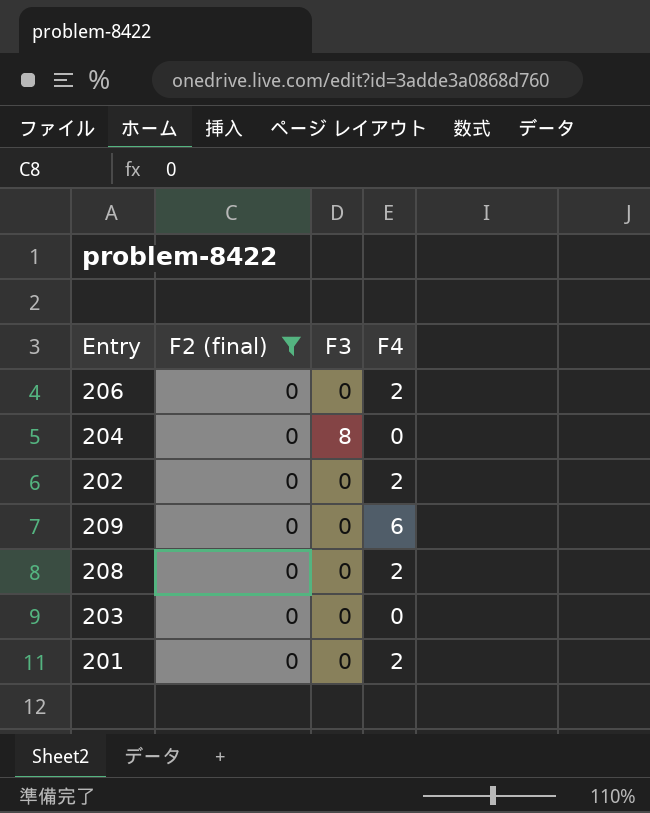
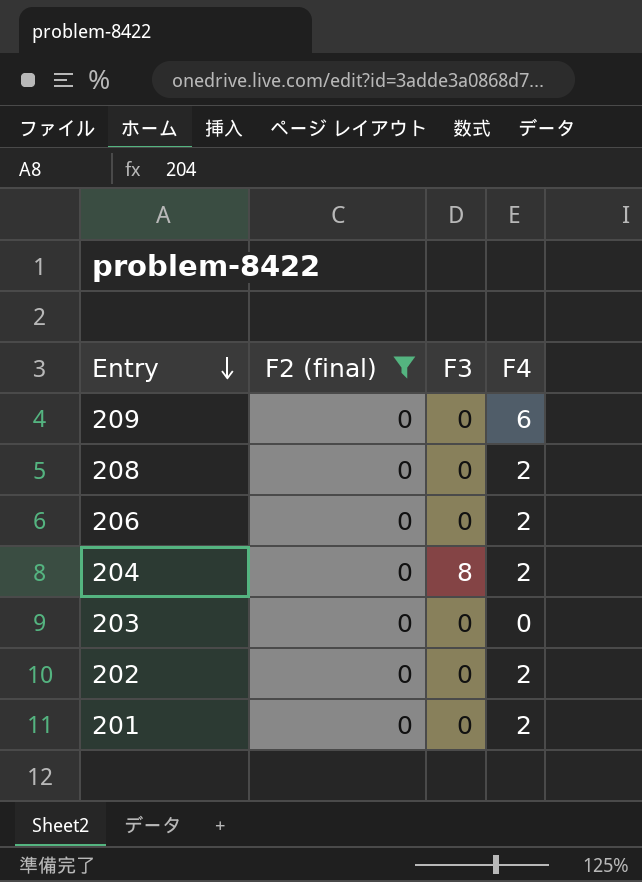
row order: none -> Entry descending
204 | F4: 0 -> 2

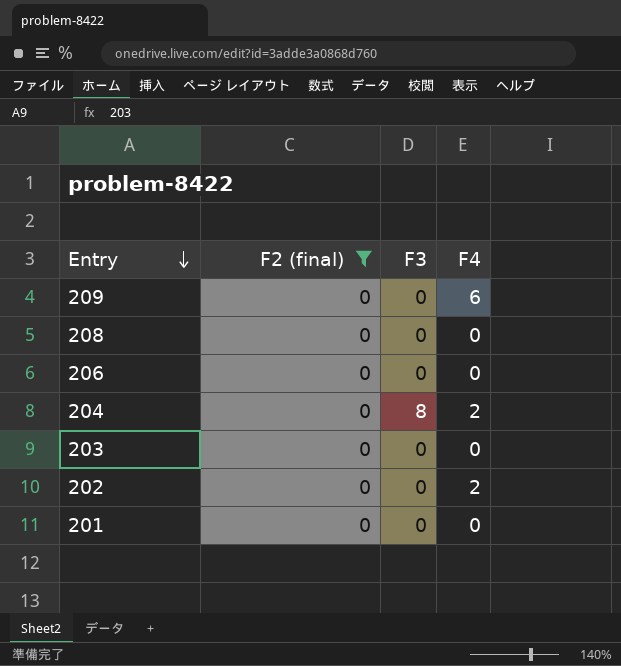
208 | F4: 2 -> 0
206 | F4: 2 -> 0
201 | F4: 2 -> 0

